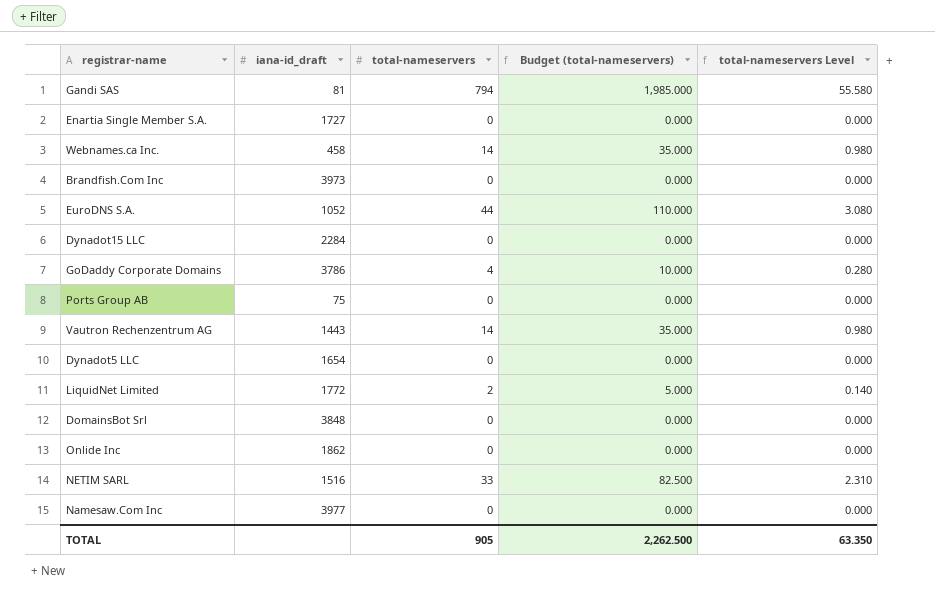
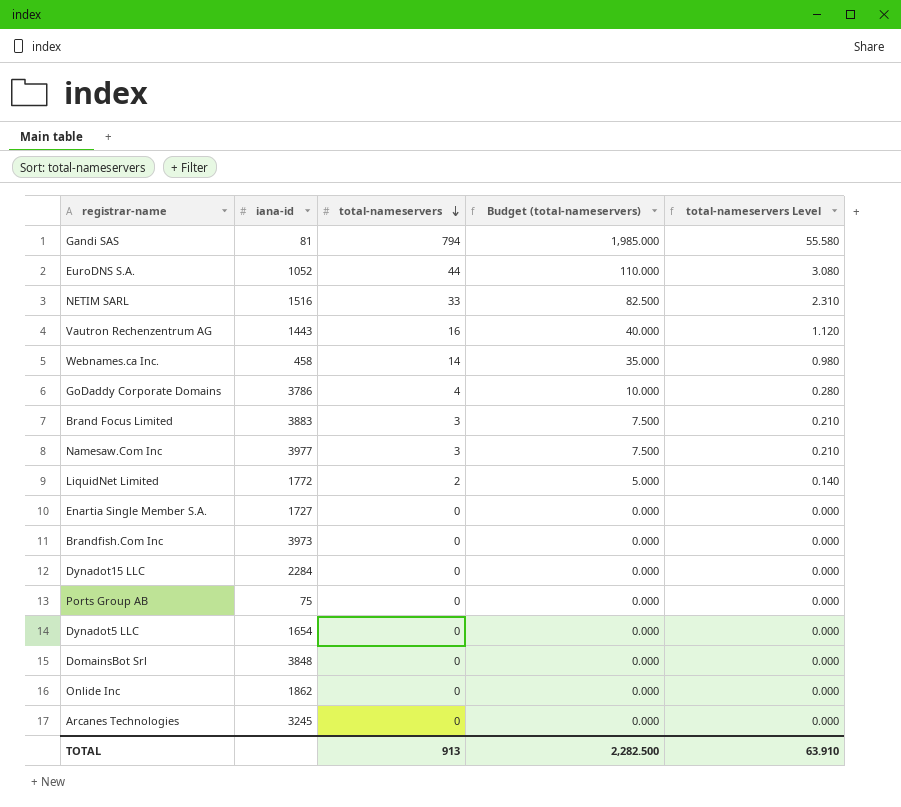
row order: none -> total-nameservers descending
column name: iana-id_draft -> iana-id
Vautron Rechenzentrum AG | total-nameservers: 14 -> 16
Vautron Rechenzentrum AG | Budget (total-nameservers): 35.000 -> 40.000
Vautron Rechenzentrum AG | total-nameservers Level: 0.980 -> 1.120
row Brand Focus Limited: none -> 3883 | 3 | 7.500 | 0.210
Namesaw.Com Inc | total-nameservers: 0 -> 3
Namesaw.Com Inc | Budget (total-nameservers): 0.000 -> 7.500
Namesaw.Com Inc | total-nameservers Level: 0.000 -> 0.210
row Arcanes Technologies: none -> 3245 | 0 | 0.000 | 0.000
TOTAL | total-nameservers: 905 -> 913
TOTAL | Budget (total-nameservers): 2,262.500 -> 2,282.500
TOTAL | total-nameservers Level: 63.350 -> 63.910

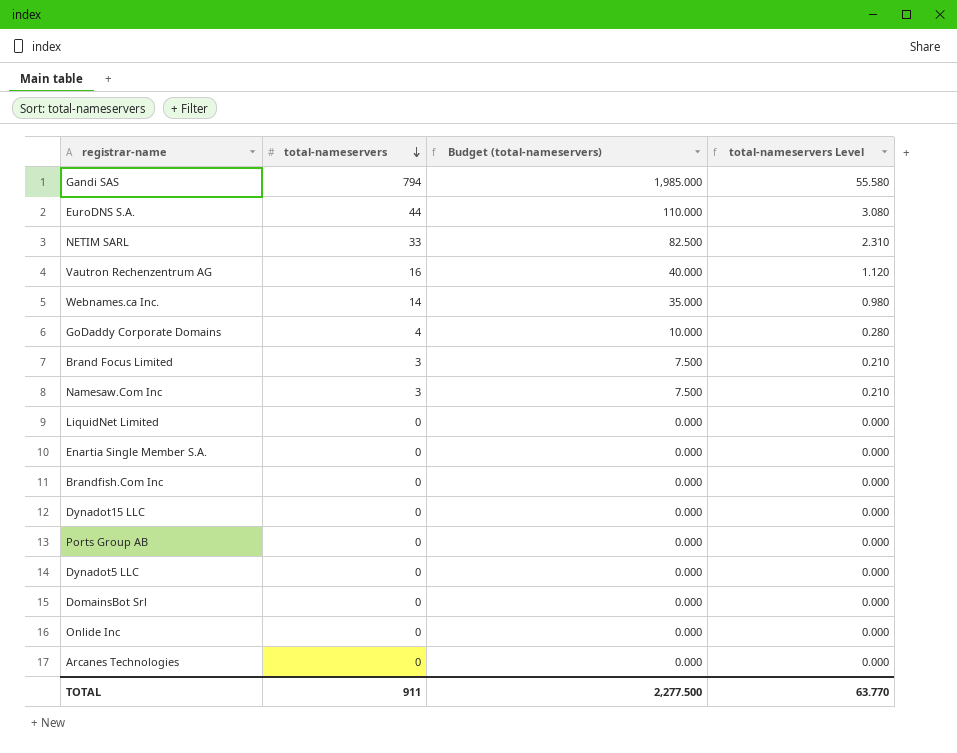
column iana-id | position: 2 -> none
LiquidNet Limited | total-nameservers: 2 -> 0
LiquidNet Limited | Budget (total-nameservers): 5.000 -> 0.000
LiquidNet Limited | total-nameservers Level: 0.140 -> 0.000
TOTAL | total-nameservers: 913 -> 911
TOTAL | Budget (total-nameservers): 2,282.500 -> 2,277.500
TOTAL | total-nameservers Level: 63.910 -> 63.770

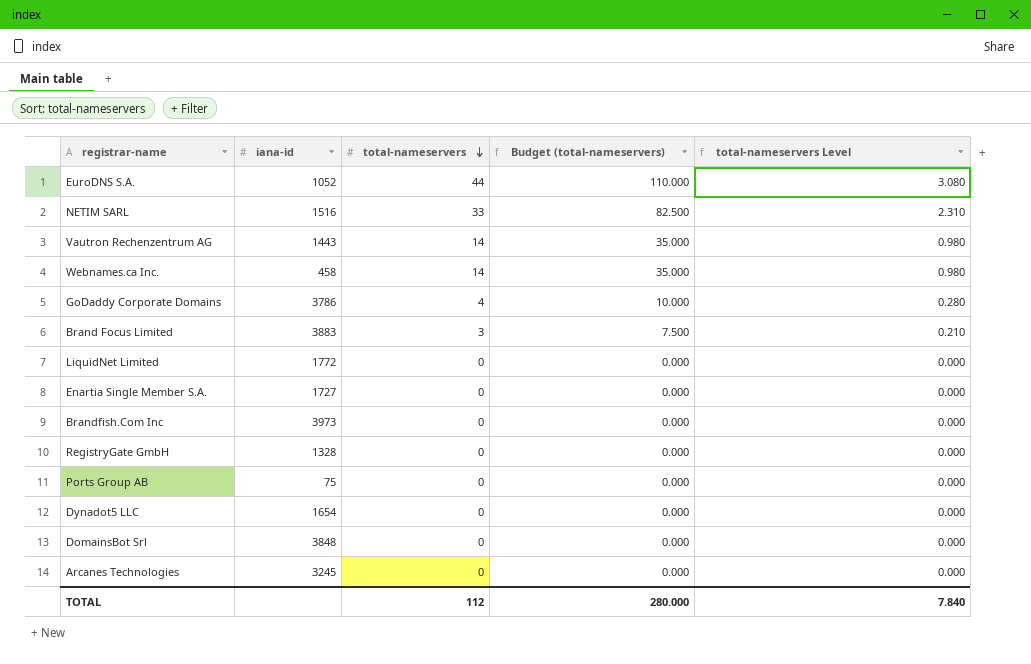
column iana-id | position: none -> 2
row Gandi SAS: 794 | 1,985.000 | 55.580 -> none
row Namesaw.Com Inc: 3 | 7.500 | 0.210 -> none
row Dynadot15 LLC: 0 | 0.000 | 0.000 -> none
row Onlide Inc: 0 | 0.000 | 0.000 -> none
Vautron Rechenzentrum AG | total-nameservers: 16 -> 14
Vautron Rechenzentrum AG | Budget (total-nameservers): 40.000 -> 35.000
Vautron Rechenzentrum AG | total-nameservers Level: 1.120 -> 0.980
row RegistryGate GmbH: none -> 1328 | 0 | 0.000 | 0.000
TOTAL | total-nameservers: 911 -> 112
TOTAL | Budget (total-nameservers): 2,277.500 -> 280.000
TOTAL | total-nameservers Level: 63.770 -> 7.840

